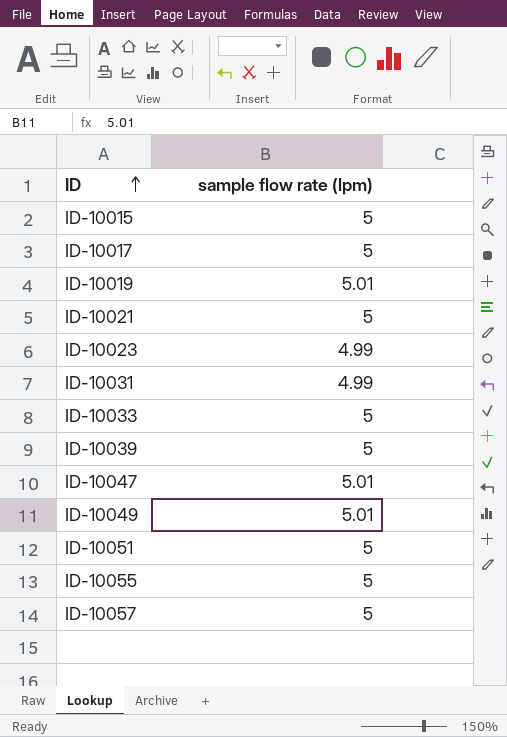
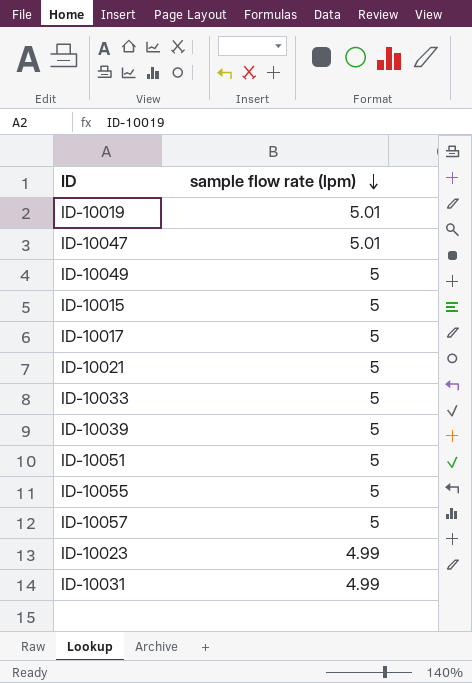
row order: ID ascending -> sample flow rate (lpm) descending
ID-10049 | sample flow rate (lpm): 5.01 -> 5

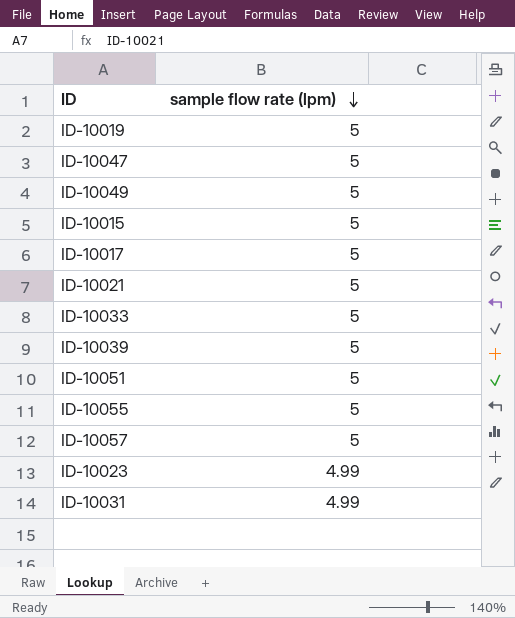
ID-10019 | sample flow rate (lpm): 5.01 -> 5
ID-10047 | sample flow rate (lpm): 5.01 -> 5

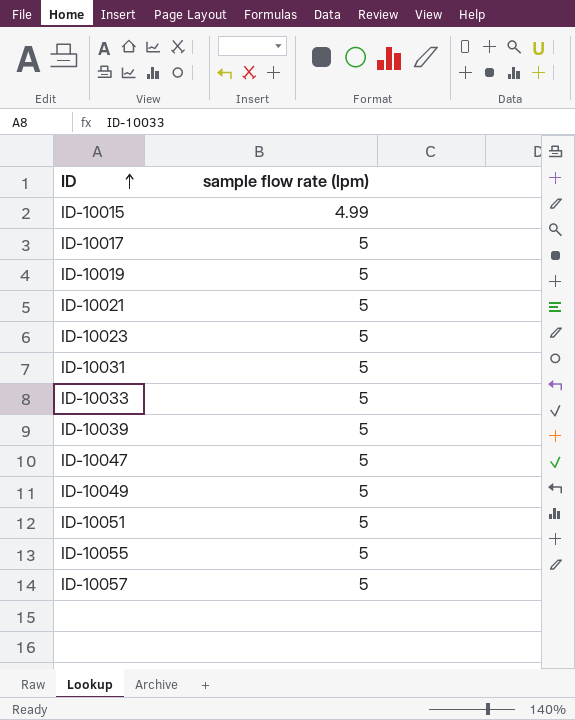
row order: sample flow rate (lpm) descending -> ID ascending
ID-10015 | sample flow rate (lpm): 5 -> 4.99
ID-10023 | sample flow rate (lpm): 4.99 -> 5
ID-10031 | sample flow rate (lpm): 4.99 -> 5

